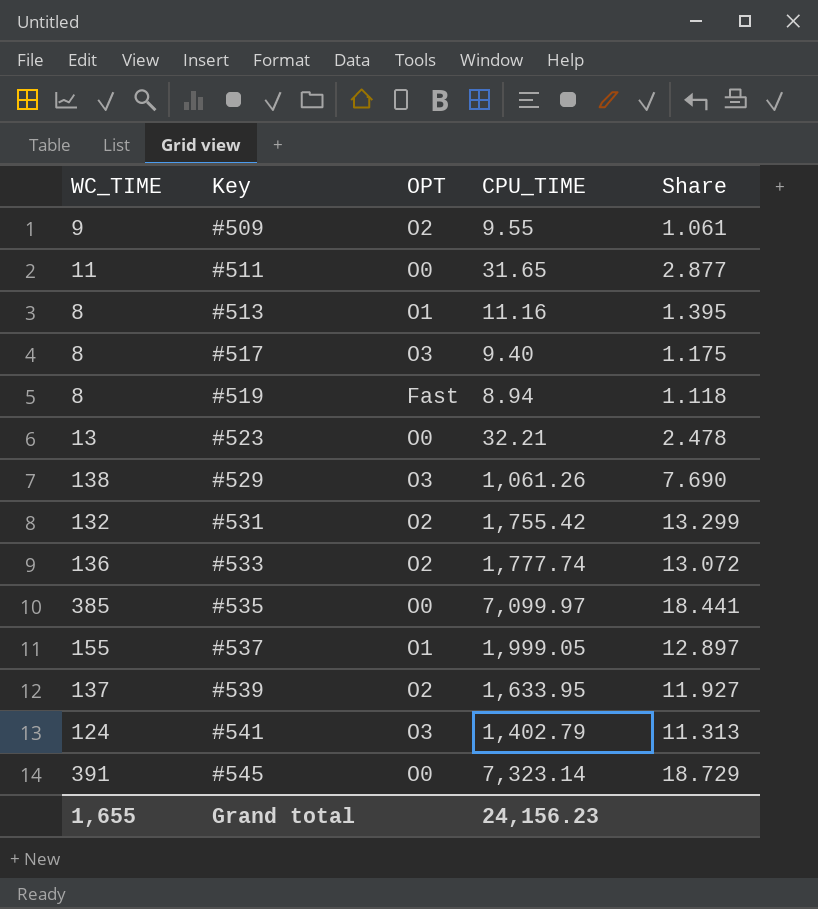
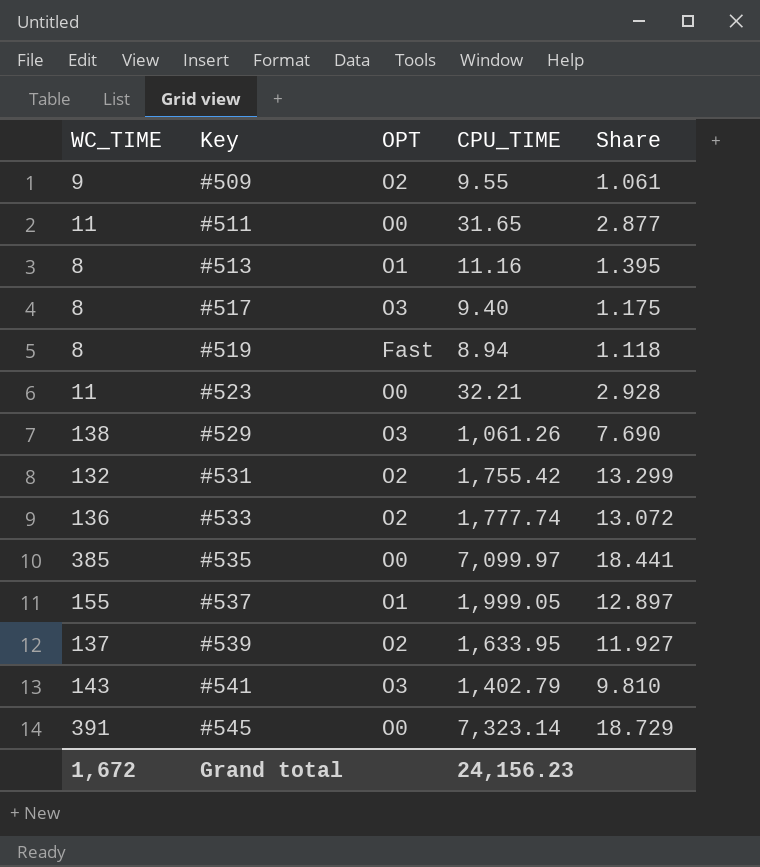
#523 | WC_TIME: 13 -> 11
#523 | Share: 2.478 -> 2.928
#541 | WC_TIME: 124 -> 143
#541 | Share: 11.313 -> 9.810
Grand total | WC_TIME: 1,655 -> 1,672

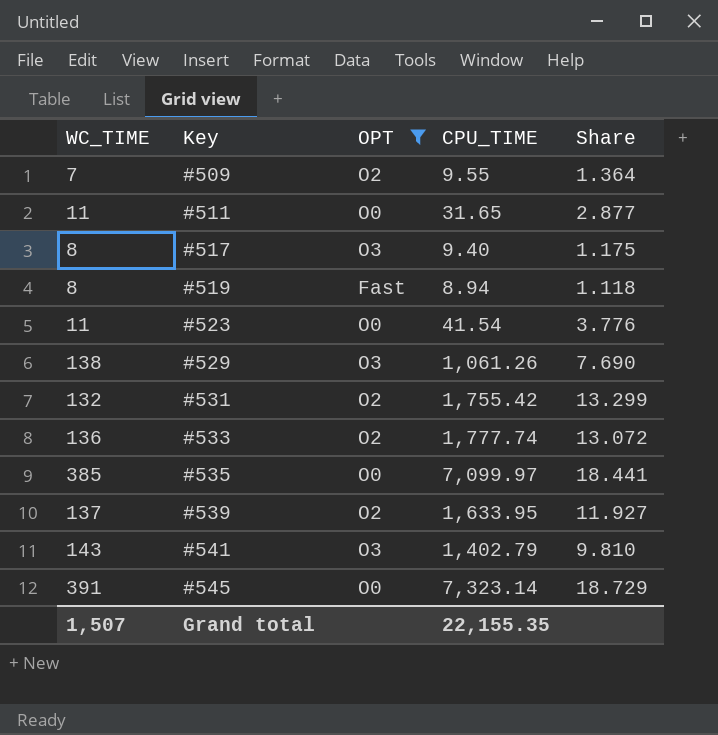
filter: none -> OPT != O1
#509 | WC_TIME: 9 -> 7
#509 | Share: 1.061 -> 1.364
#523 | CPU_TIME: 32.21 -> 41.54
#523 | Share: 2.928 -> 3.776
Grand total | WC_TIME: 1,672 -> 1,507
Grand total | CPU_TIME: 24,156.23 -> 22,155.35

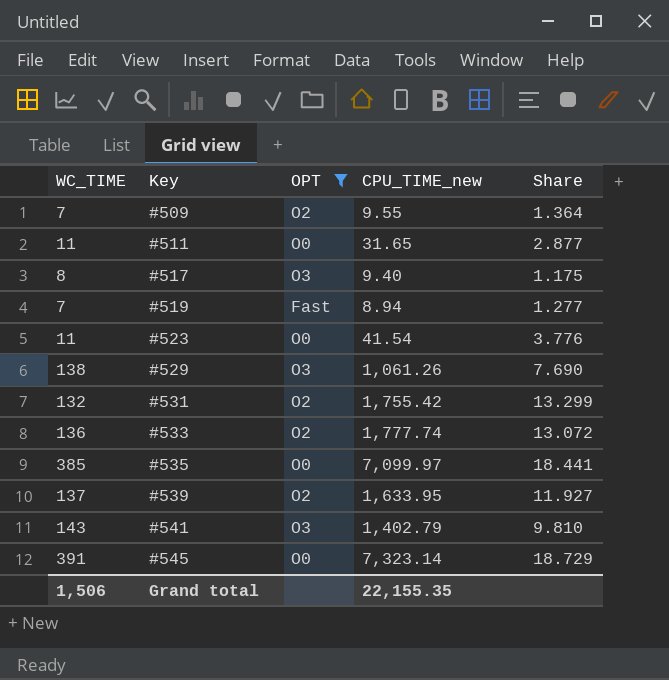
column name: CPU_TIME -> CPU_TIME_new
#519 | WC_TIME: 8 -> 7
#519 | Share: 1.118 -> 1.277
Grand total | WC_TIME: 1,507 -> 1,506

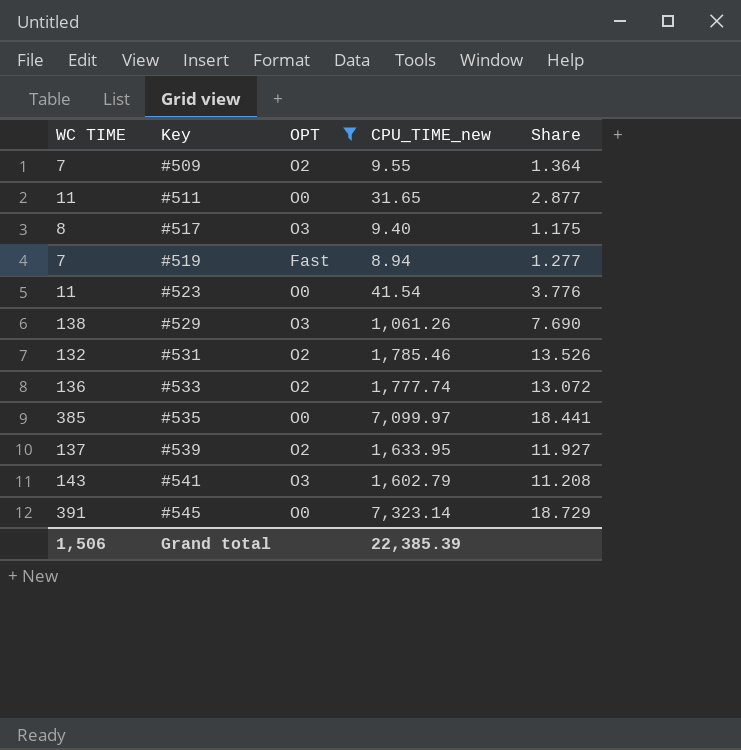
column name: WC_TIME -> WC TIME
#531 | CPU_TIME_new: 1,755.42 -> 1,785.46
#531 | Share: 13.299 -> 13.526
#541 | CPU_TIME_new: 1,402.79 -> 1,602.79
#541 | Share: 9.810 -> 11.208
Grand total | CPU_TIME_new: 22,155.35 -> 22,385.39

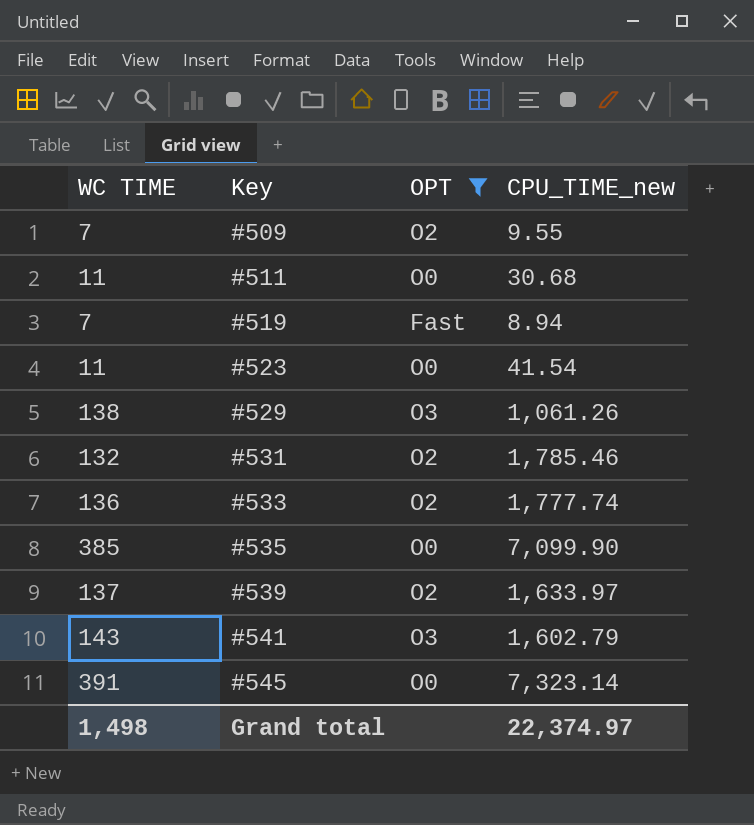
column Share | formula: [CPU_TIME_new] / [WC TIME] -> none
row #517: 8 | O3 | 9.40 | 1.175 -> none
#511 | CPU_TIME_new: 31.65 -> 30.68
#535 | CPU_TIME_new: 7,099.97 -> 7,099.90
#539 | CPU_TIME_new: 1,633.95 -> 1,633.97
Grand total | WC TIME: 1,506 -> 1,498
Grand total | CPU_TIME_new: 22,385.39 -> 22,374.97

